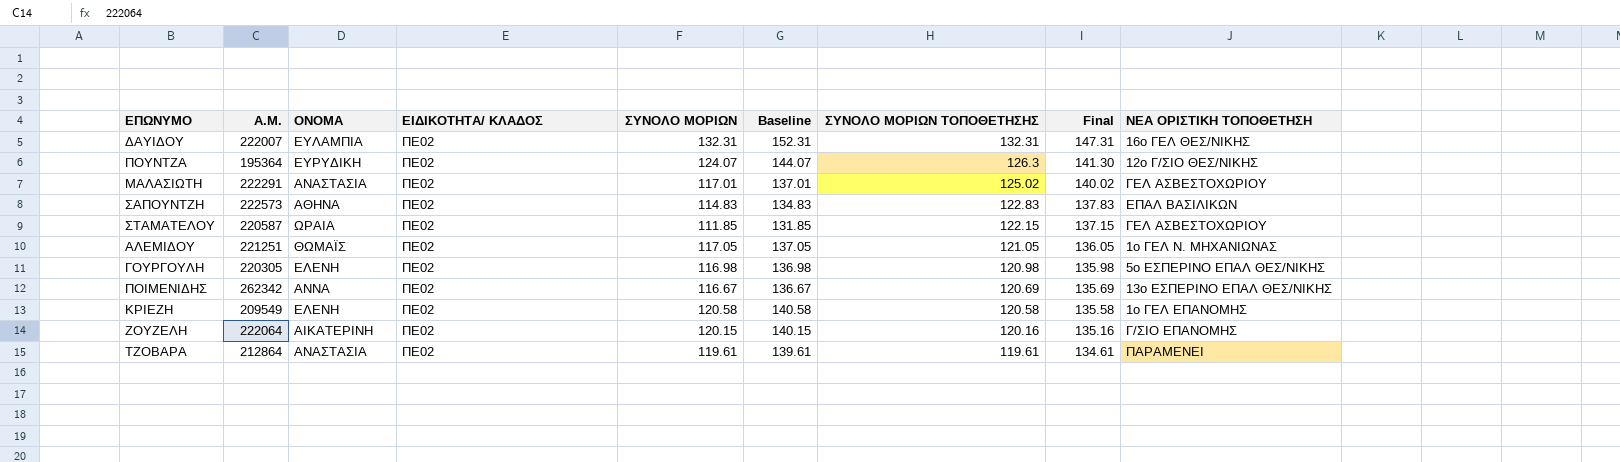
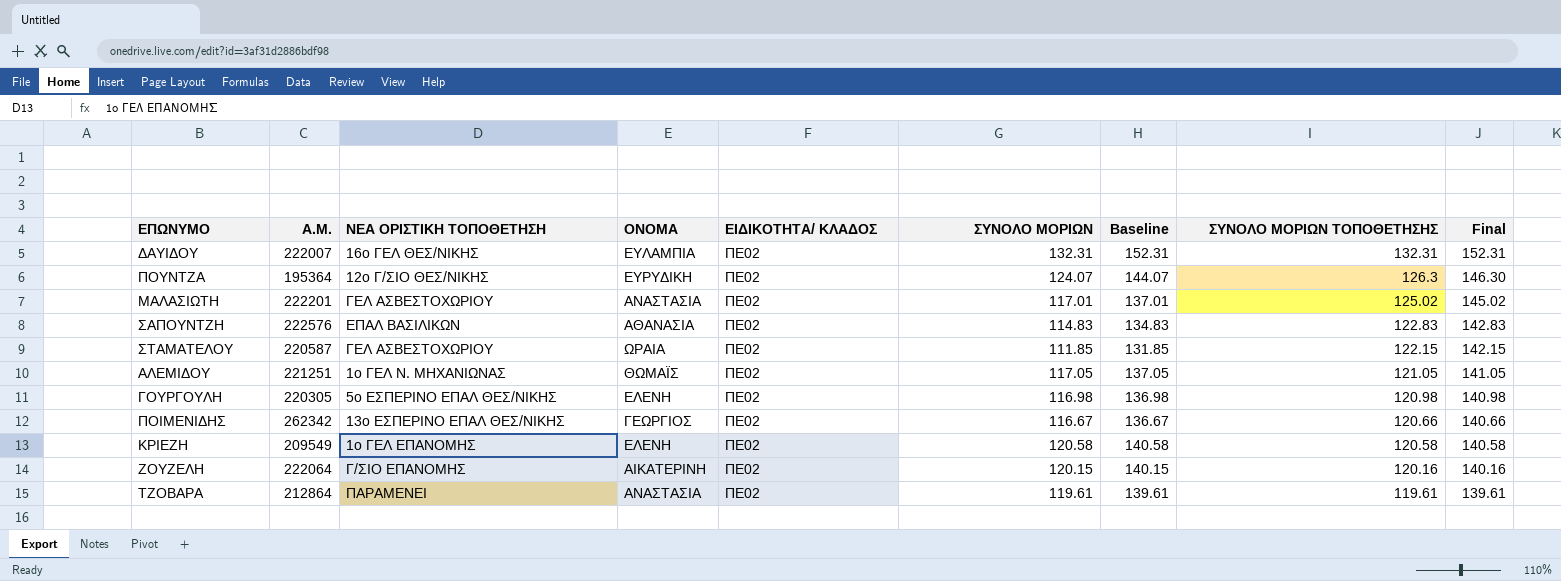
column ΝΕΑ ΟΡΙΣΤΙΚΗ ΤΟΠΟΘΕΤΗΣΗ | position: 9 -> 3
column Final | formula: [ΣΥΝΟΛΟ ΜΟΡΙΩΝ ΤΟΠΟΘΕΤΗΣΗΣ] + 15 -> [ΣΥΝΟΛΟ ΜΟΡΙΩΝ ΤΟΠΟΘΕΤΗΣΗΣ] + 20
ΜΑΛΑΣΙΩΤΗ | A.M.: 222291 -> 222201
ΣΑΠΟΥΝΤΖΗ | A.M.: 222573 -> 222576
ΣΑΠΟΥΝΤΖΗ | ΟΝΟΜΑ: ΑΘΗΝΑ -> ΑΘΑΝΑΣΙΑ
ΠΟΙΜΕΝΙΔΗΣ | ΟΝΟΜΑ: ΑΝΝΑ -> ΓΕΩΡΓΙΟΣ
ΠΟΙΜΕΝΙΔΗΣ | ΣΥΝΟΛΟ ΜΟΡΙΩΝ ΤΟΠΟΘΕΤΗΣΗΣ: 120.69 -> 120.66

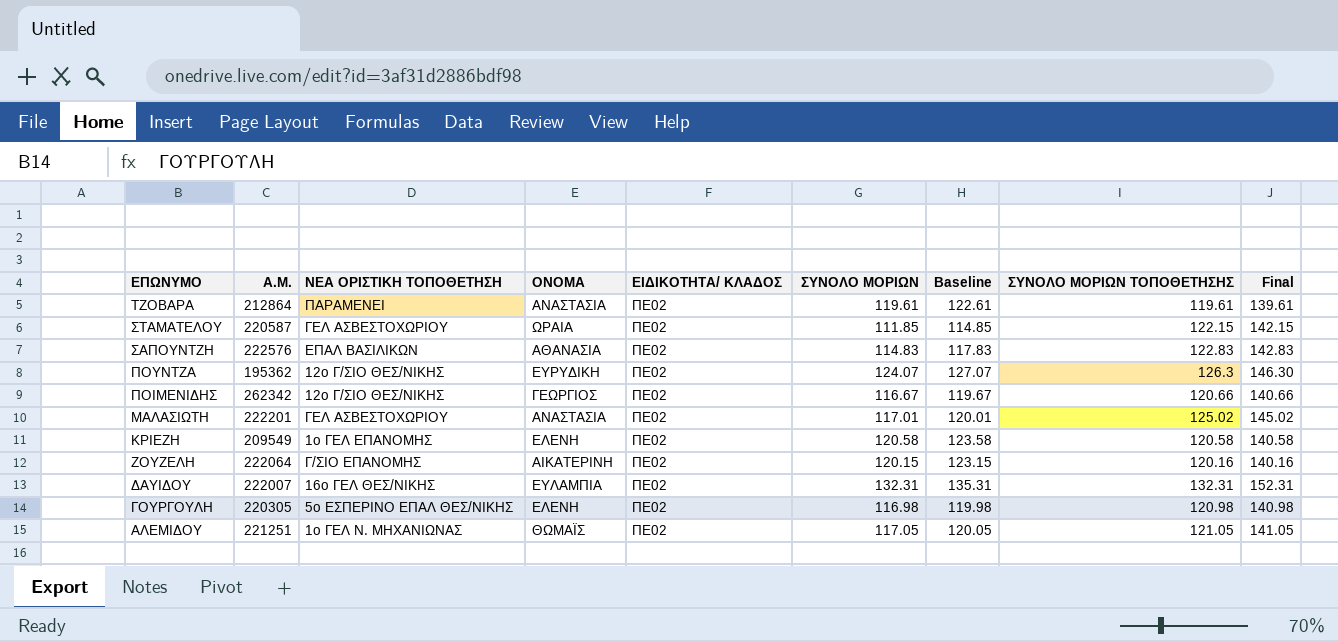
row order: ΣΥΝΟΛΟ ΜΟΡΙΩΝ ΤΟΠΟΘΕΤΗΣΗΣ descending -> ΕΠΩΝΥΜΟ descending
column Baseline | formula: [ΣΥΝΟΛΟ ΜΟΡΙΩΝ] + 20 -> [ΣΥΝΟΛΟ ΜΟΡΙΩΝ] + 3
ΠΟΥΝΤΖΑ | A.M.: 195364 -> 195362
ΠΟΙΜΕΝΙΔΗΣ | ΝΕΑ ΟΡΙΣΤΙΚΗ ΤΟΠΟΘΕΤΗΣΗ: 13ο ΕΣΠΕΡΙΝΟ ΕΠΑΛ ΘΕΣ/ΝΙΚΗΣ -> 12ο Γ/ΣΙΟ ΘΕΣ/ΝΙΚΗΣ

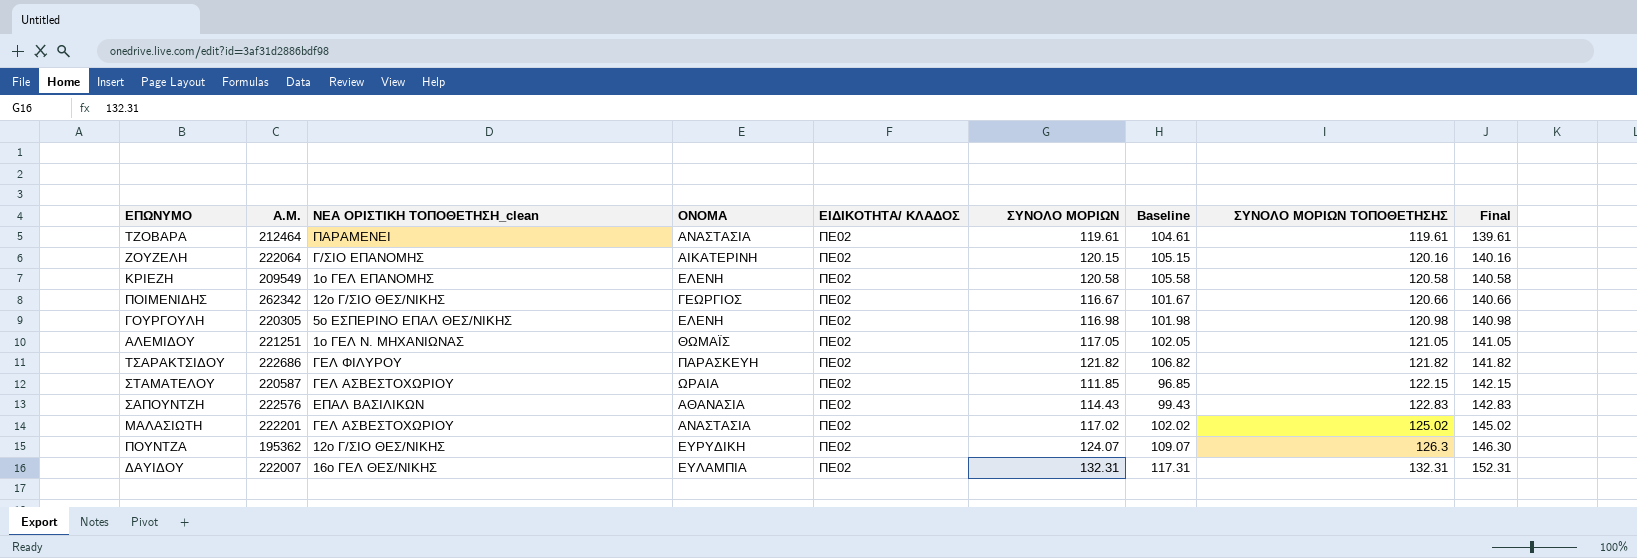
row order: ΕΠΩΝΥΜΟ descending -> ΣΥΝΟΛΟ ΜΟΡΙΩΝ ΤΟΠΟΘΕΤΗΣΗΣ ascending
column name: ΝΕΑ ΟΡΙΣΤΙΚΗ ΤΟΠΟΘΕΤΗΣΗ -> ΝΕΑ ΟΡΙΣΤΙΚΗ ΤΟΠΟΘΕΤΗΣΗ_clean
column Baseline | formula: [ΣΥΝΟΛΟ ΜΟΡΙΩΝ] + 3 -> [ΣΥΝΟΛΟ ΜΟΡΙΩΝ] - 15
ΤΖΟΒΑΡΑ | A.M.: 212864 -> 212464
row ΤΣΑΡΑΚΤΣΙΔΟΥ: none -> 222686 | ΓΕΛ ΦΙΛΥΡΟΥ | ΠΑΡΑΣΚΕΥΗ | ΠΕ02 | 121.82 | 106.82 | 121.82 | 141.82
ΣΑΠΟΥΝΤΖΗ | ΣΥΝΟΛΟ ΜΟΡΙΩΝ: 114.83 -> 114.43
ΜΑΛΑΣΙΩΤΗ | ΣΥΝΟΛΟ ΜΟΡΙΩΝ: 117.01 -> 117.02

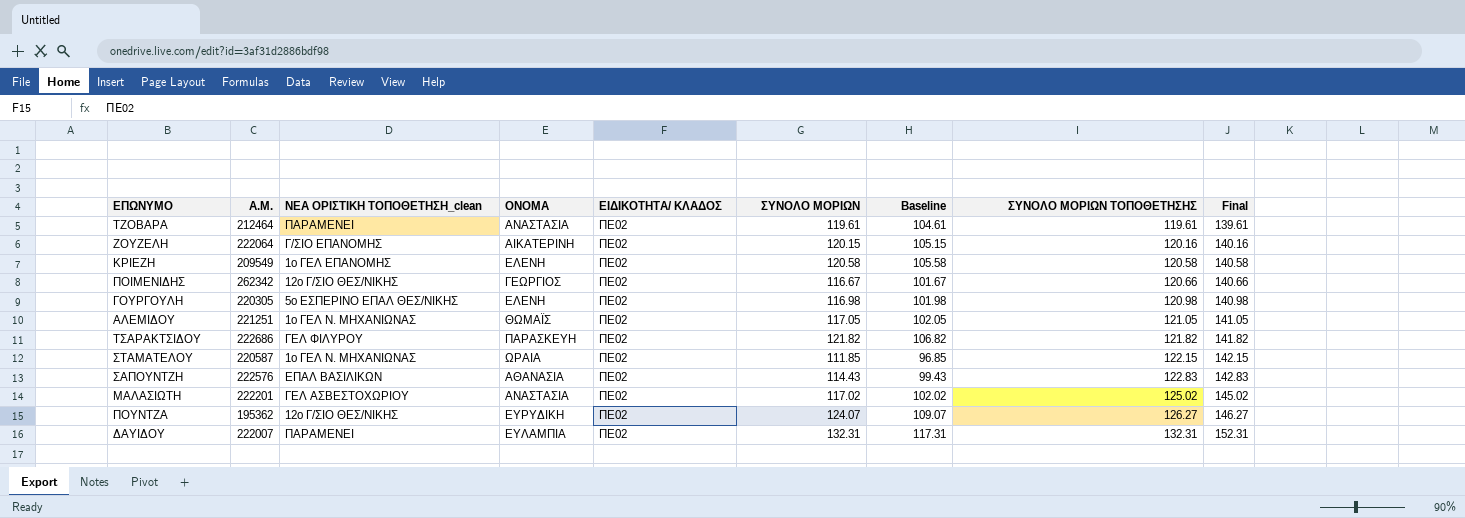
ΣΤΑΜΑΤΕΛΟΥ | ΝΕΑ ΟΡΙΣΤΙΚΗ ΤΟΠΟΘΕΤΗΣΗ_clean: ΓΕΛ ΑΣΒΕΣΤΟΧΩΡΙΟΥ -> 1ο ΓΕΛ Ν. ΜΗΧΑΝΙΩΝΑΣ
ΠΟΥΝΤΖΑ | ΣΥΝΟΛΟ ΜΟΡΙΩΝ ΤΟΠΟΘΕΤΗΣΗΣ: 126.3 -> 126.27
ΠΟΥΝΤΖΑ | Final: 146.30 -> 146.27
ΔΑΥΙΔΟΥ | ΝΕΑ ΟΡΙΣΤΙΚΗ ΤΟΠΟΘΕΤΗΣΗ_clean: 16ο ΓΕΛ ΘΕΣ/ΝΙΚΗΣ -> ΠΑΡΑΜΕΝΕΙ

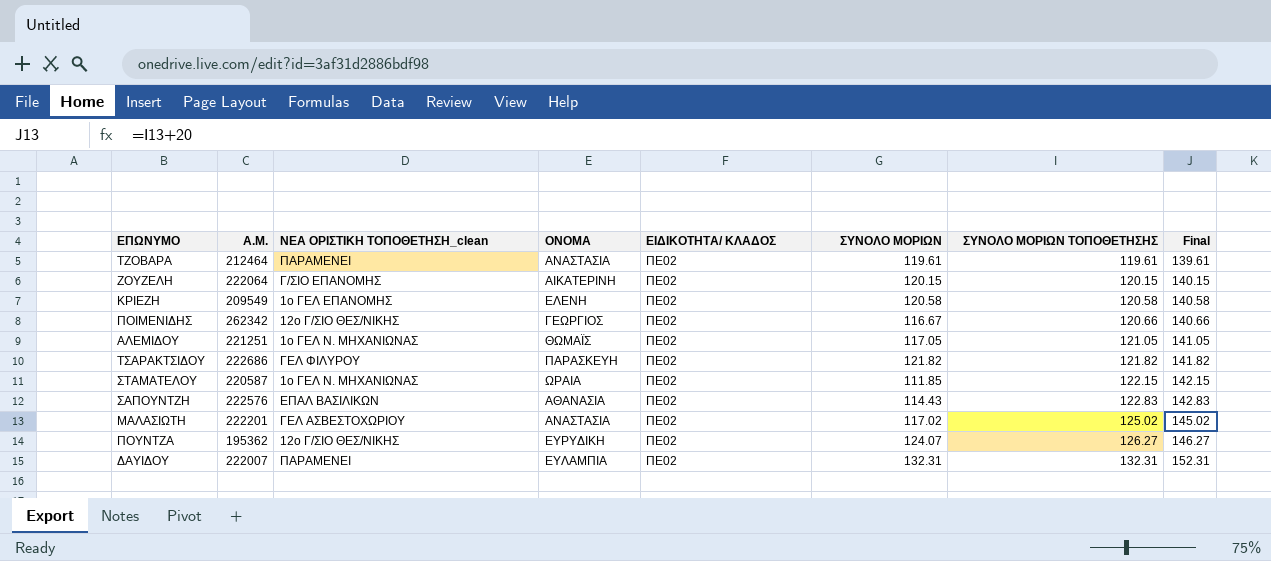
column Baseline | formula: [ΣΥΝΟΛΟ ΜΟΡΙΩΝ] - 15 -> none
row ΓΟΥΡΓΟΥΛΗ: 220305 | 5ο ΕΣΠΕΡΙΝΟ ΕΠΑΛ ΘΕΣ/ΝΙΚΗΣ | ΕΛΕΝΗ | ΠΕ02 | 116.98 | 101.98 | 120.98 | 140.98 -> none
ΖΟΥΖΕΛΗ | ΣΥΝΟΛΟ ΜΟΡΙΩΝ ΤΟΠΟΘΕΤΗΣΗΣ: 120.16 -> 120.15
ΖΟΥΖΕΛΗ | Final: 140.16 -> 140.15

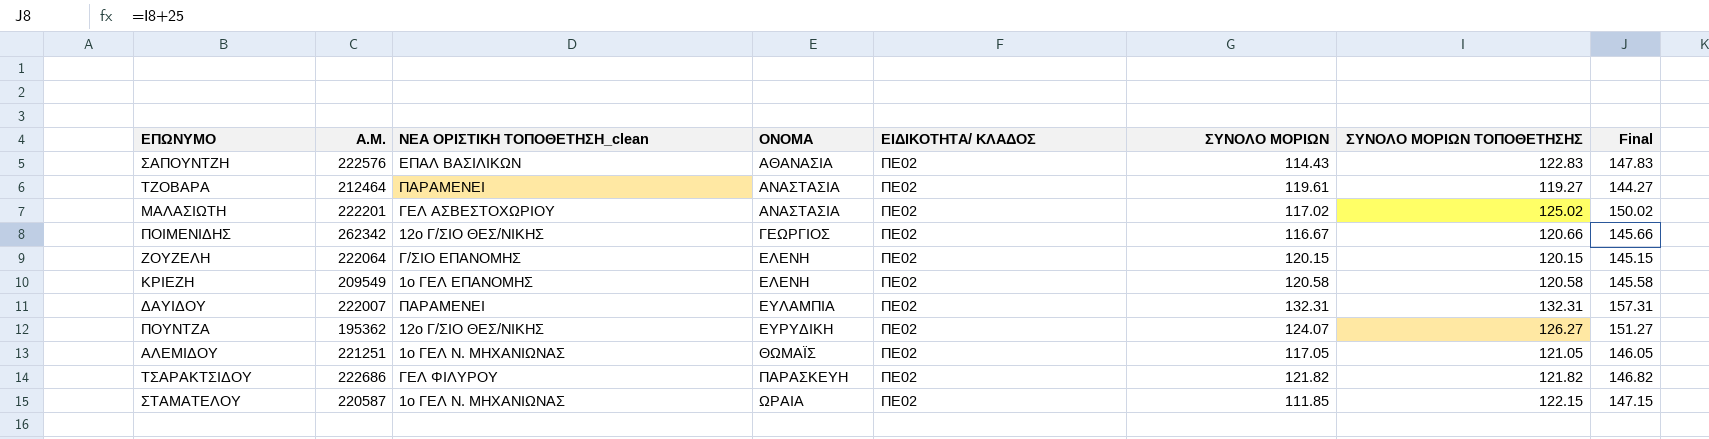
row order: ΣΥΝΟΛΟ ΜΟΡΙΩΝ ΤΟΠΟΘΕΤΗΣΗΣ ascending -> ΟΝΟΜΑ ascending
column Final | formula: [ΣΥΝΟΛΟ ΜΟΡΙΩΝ ΤΟΠΟΘΕΤΗΣΗΣ] + 20 -> [ΣΥΝΟΛΟ ΜΟΡΙΩΝ ΤΟΠΟΘΕΤΗΣΗΣ] + 25
ΤΖΟΒΑΡΑ | ΣΥΝΟΛΟ ΜΟΡΙΩΝ ΤΟΠΟΘΕΤΗΣΗΣ: 119.61 -> 119.27
ΖΟΥΖΕΛΗ | ΟΝΟΜΑ: ΑΙΚΑΤΕΡΙΝΗ -> ΕΛΕΝΗ

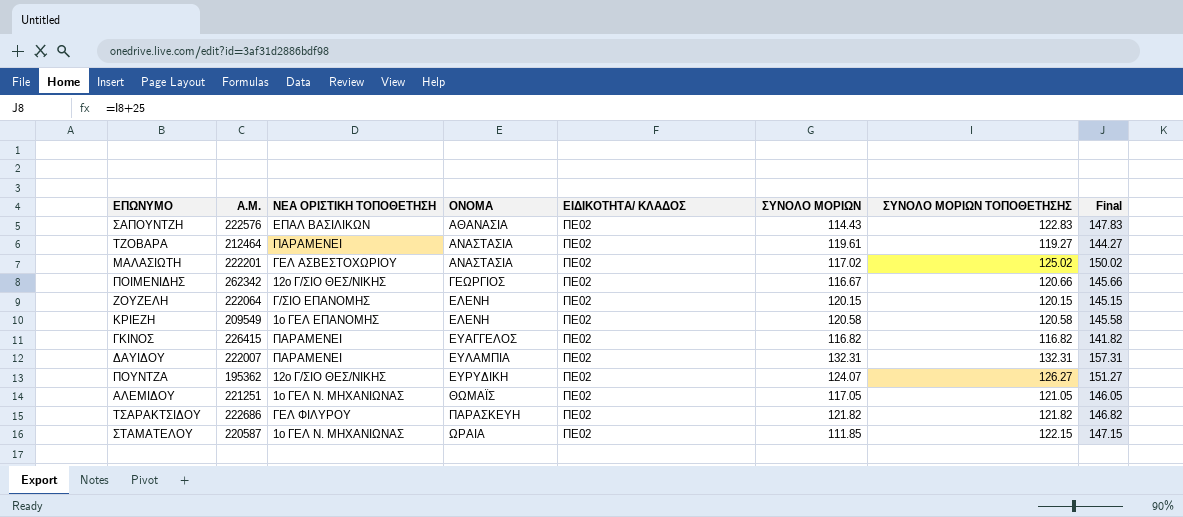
column name: ΝΕΑ ΟΡΙΣΤΙΚΗ ΤΟΠΟΘΕΤΗΣΗ_clean -> ΝΕΑ ΟΡΙΣΤΙΚΗ ΤΟΠΟΘΕΤΗΣΗ
row ΓΚΙΝΟΣ: none -> 226415 | ΠΑΡΑΜΕΝΕΙ | ΕΥΑΓΓΕΛΟΣ | ΠΕ02 | 116.82 | 116.82 | 141.82

